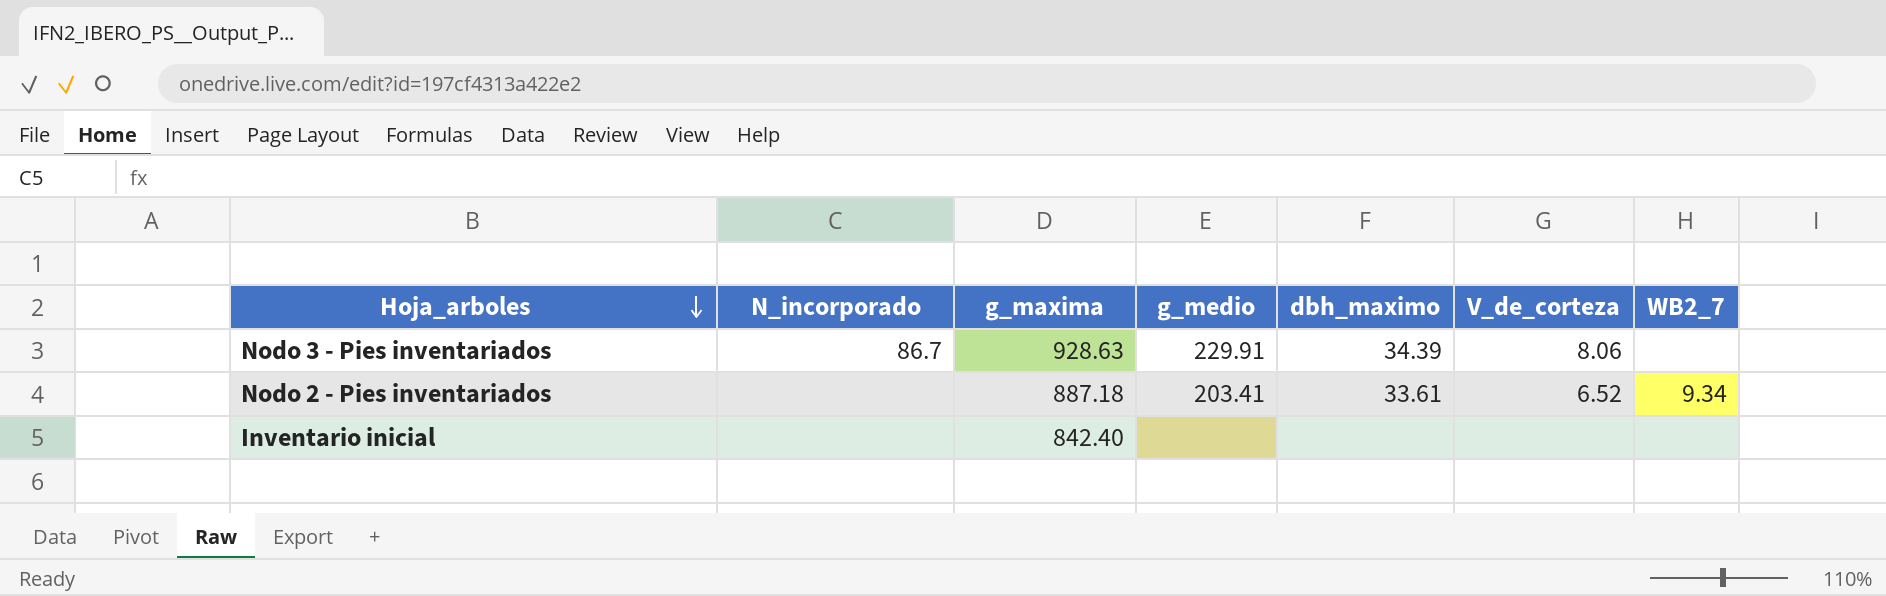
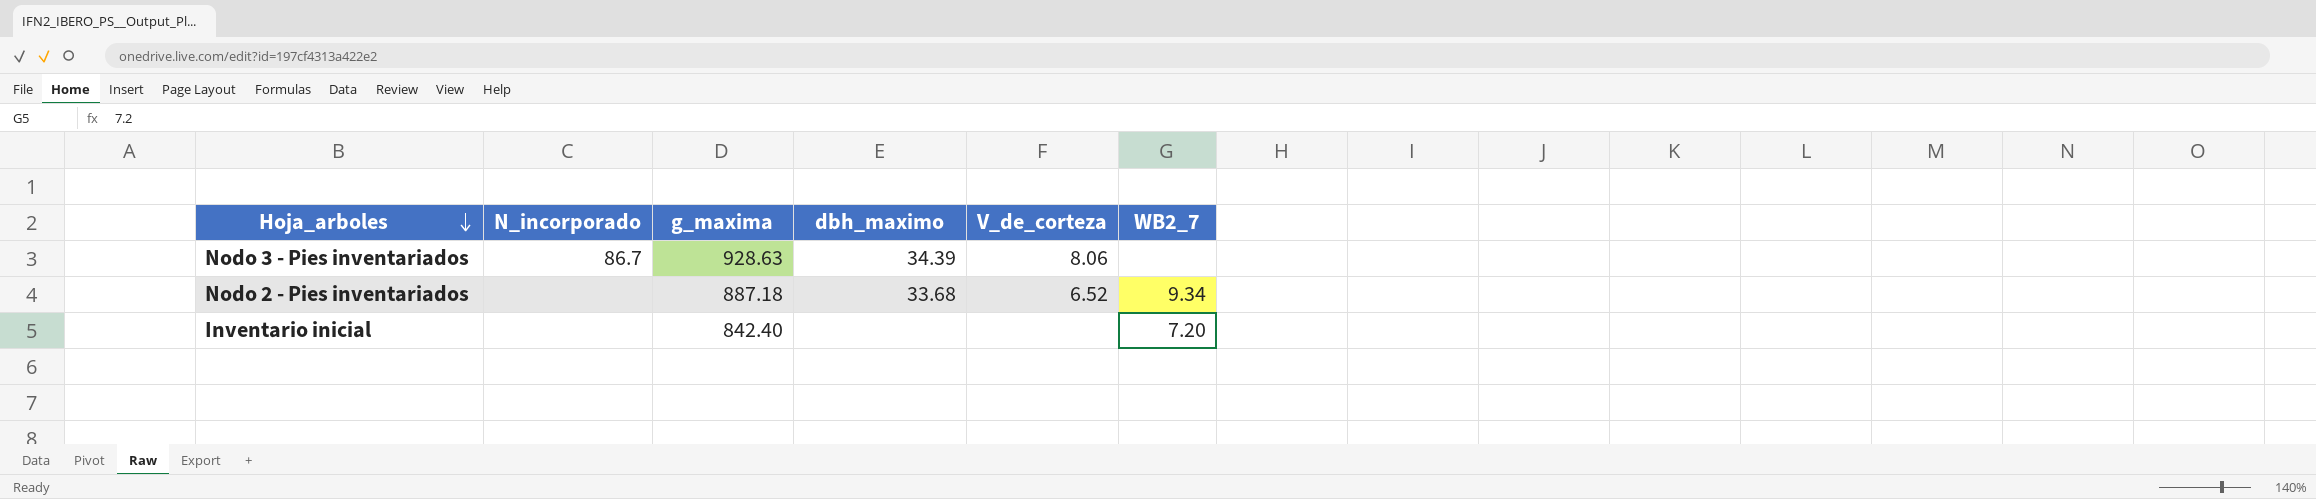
column g_medio | position: 4 -> none
Nodo 2 - Pies inventariados | dbh_maximo: 33.61 -> 33.68
Inventario inicial | WB2_7: none -> 7.20

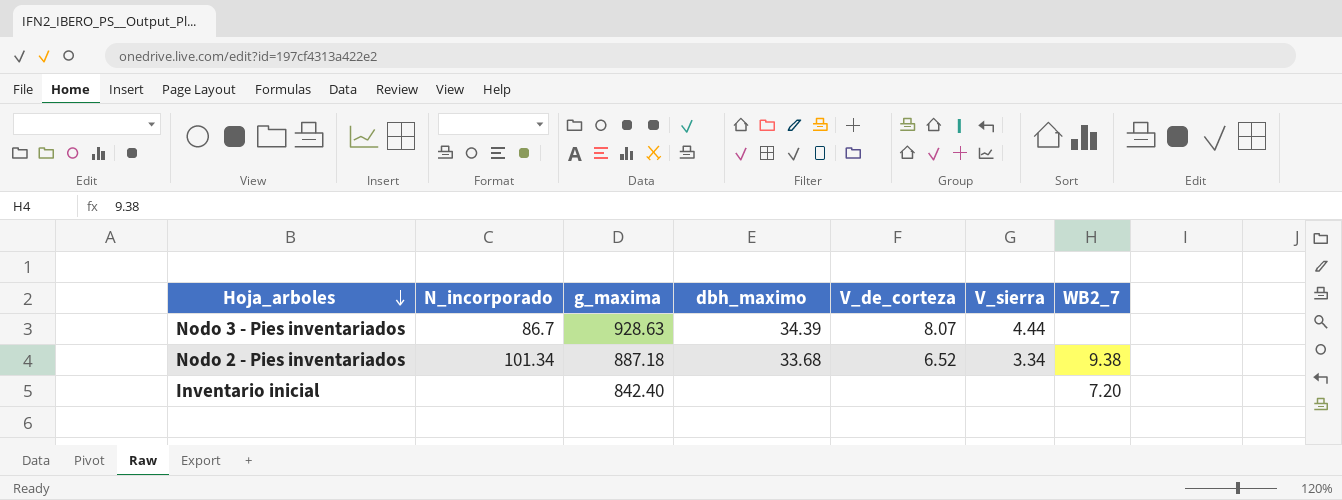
column V_sierra | position: none -> 6
Nodo 3 - Pies inventariados | V_de_corteza: 8.06 -> 8.07
Nodo 2 - Pies inventariados | N_incorporado: none -> 101.34
Nodo 2 - Pies inventariados | WB2_7: 9.34 -> 9.38

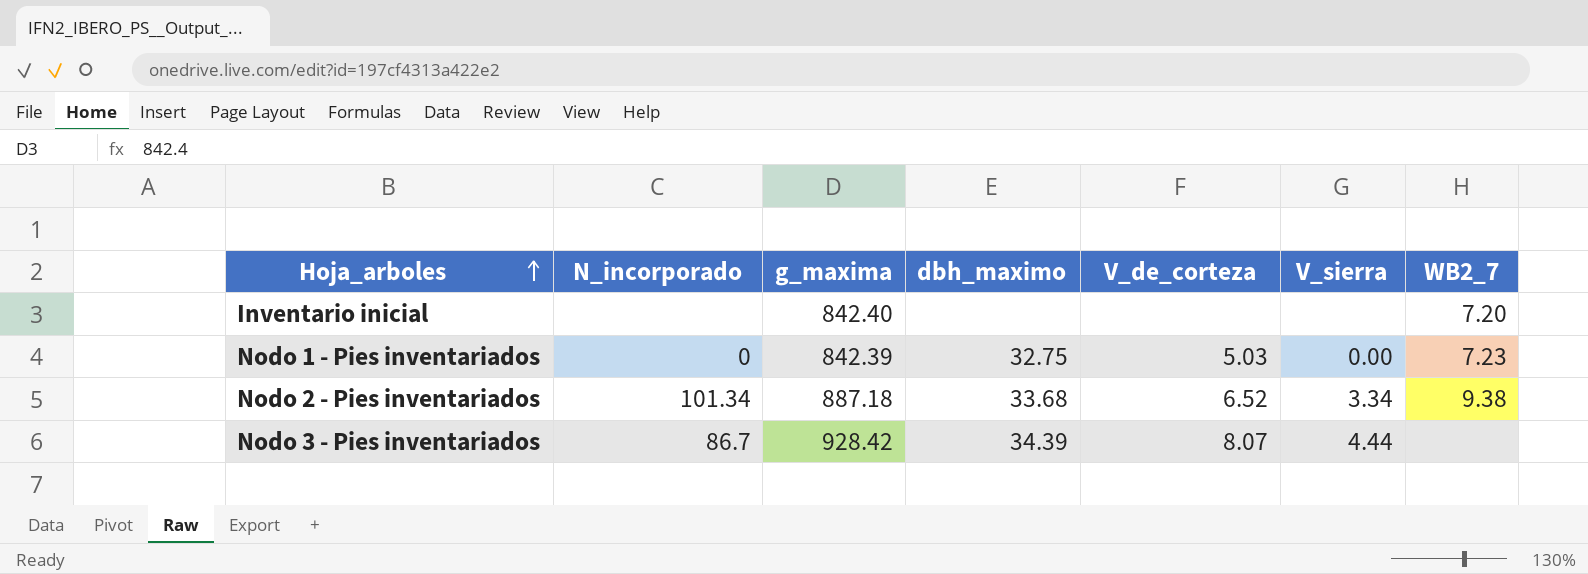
row order: Hoja_arboles descending -> Hoja_arboles ascending
row Nodo 1 - Pies inventariados: none -> 0 | 842.39 | 32.75 | 5.03 | 0.00 | 7.23
Nodo 3 - Pies inventariados | g_maxima: 928.63 -> 928.42

